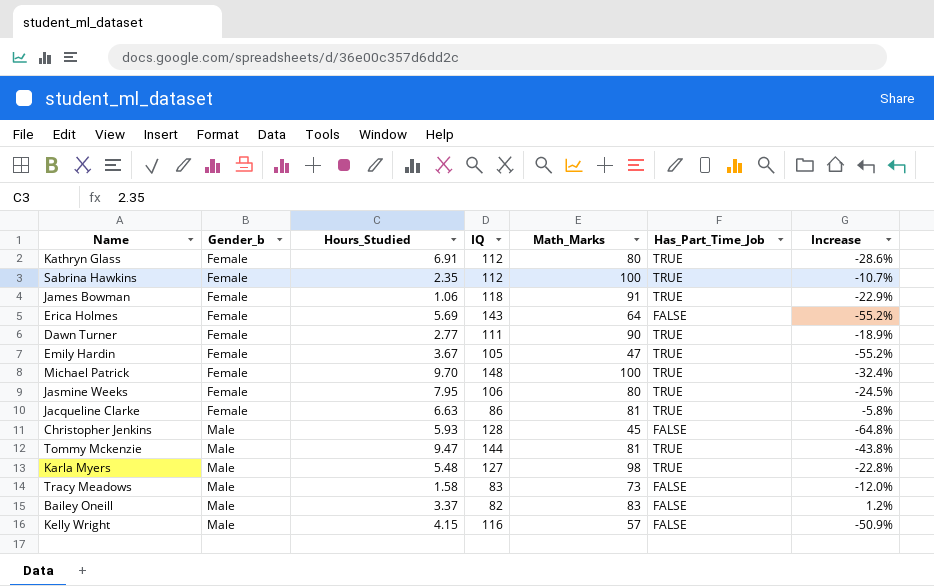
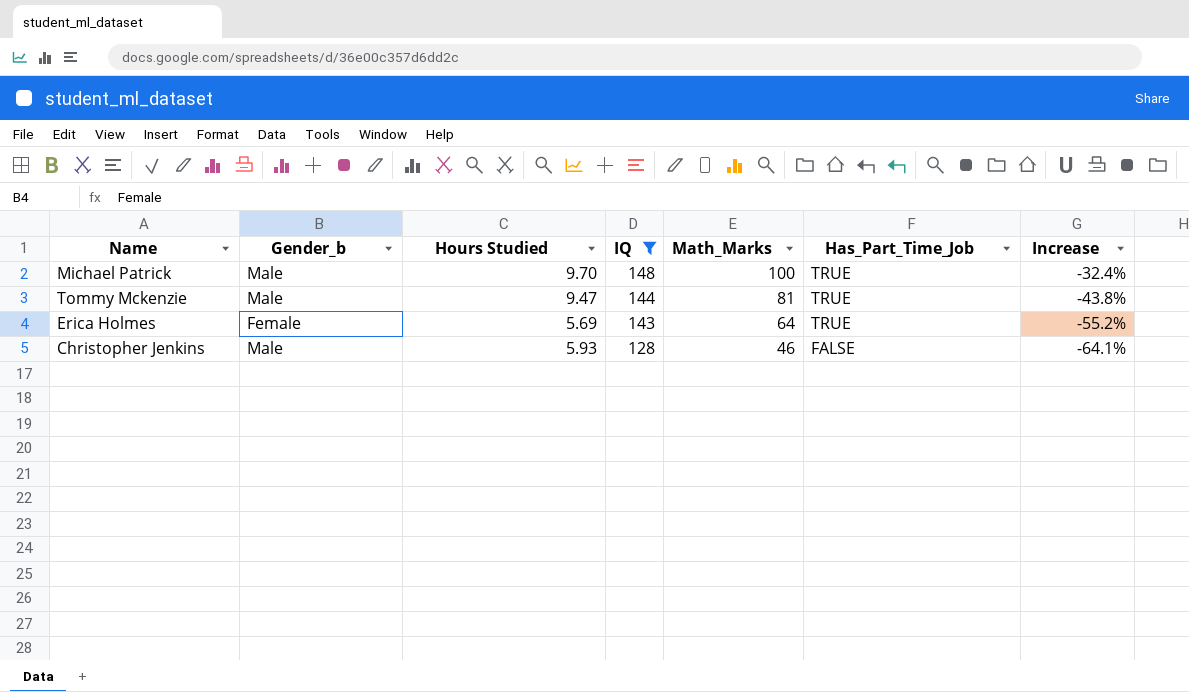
filter: none -> IQ >= 128
row order: Gender_b ascending -> IQ descending
column name: Hours_Studied -> Hours Studied
Michael Patrick | Gender_b: Female -> Male
Erica Holmes | Has_Part_Time_Job: FALSE -> TRUE
Christopher Jenkins | Math_Marks: 45 -> 46
Christopher Jenkins | Increase: -64.8% -> -64.1%

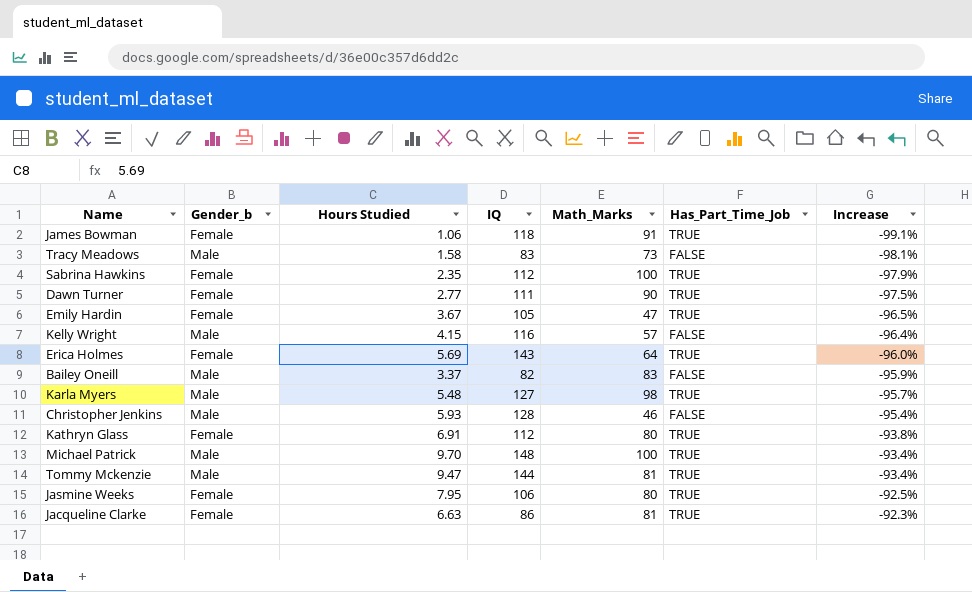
filter: IQ >= 128 -> none
row order: IQ descending -> Increase ascending
column Increase | formula: ([Math_Marks] - [IQ]) / [IQ] -> ([Hours Studied] - [IQ]) / [IQ]

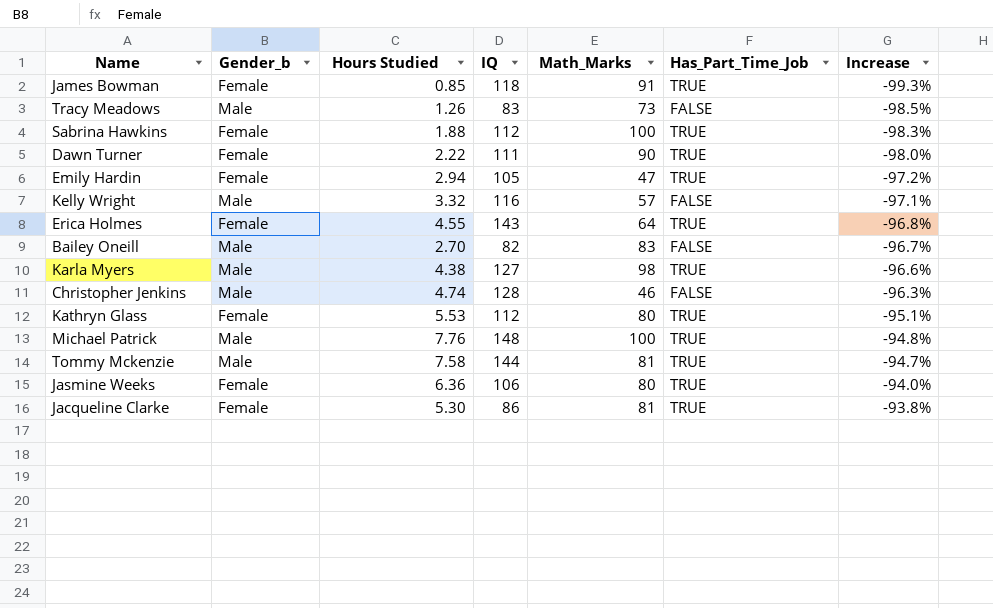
James Bowman | Hours Studied: 1.06 -> 0.85
James Bowman | Increase: -99.1% -> -99.3%
Tracy Meadows | Hours Studied: 1.58 -> 1.26
Tracy Meadows | Increase: -98.1% -> -98.5%
Sabrina Hawkins | Hours Studied: 2.35 -> 1.88
Sabrina Hawkins | Increase: -97.9% -> -98.3%
Dawn Turner | Hours Studied: 2.77 -> 2.22
Dawn Turner | Increase: -97.5% -> -98.0%
Emily Hardin | Hours Studied: 3.67 -> 2.94
Emily Hardin | Increase: -96.5% -> -97.2%
Kelly Wright | Hours Studied: 4.15 -> 3.32
Kelly Wright | Increase: -96.4% -> -97.1%
Erica Holmes | Hours Studied: 5.69 -> 4.55
Erica Holmes | Increase: -96.0% -> -96.8%
Bailey Oneill | Hours Studied: 3.37 -> 2.70
Bailey Oneill | Increase: -95.9% -> -96.7%
Karla Myers | Hours Studied: 5.48 -> 4.38
Karla Myers | Increase: -95.7% -> -96.6%
Christopher Jenkins | Hours Studied: 5.93 -> 4.74
Christopher Jenkins | Increase: -95.4% -> -96.3%
Kathryn Glass | Hours Studied: 6.91 -> 5.53
Kathryn Glass | Increase: -93.8% -> -95.1%
Michael Patrick | Hours Studied: 9.70 -> 7.76
Michael Patrick | Increase: -93.4% -> -94.8%
Tommy Mckenzie | Hours Studied: 9.47 -> 7.58
Tommy Mckenzie | Increase: -93.4% -> -94.7%
Jasmine Weeks | Hours Studied: 7.95 -> 6.36
Jasmine Weeks | Increase: -92.5% -> -94.0%
Jacqueline Clarke | Hours Studied: 6.63 -> 5.30
Jacqueline Clarke | Increase: -92.3% -> -93.8%

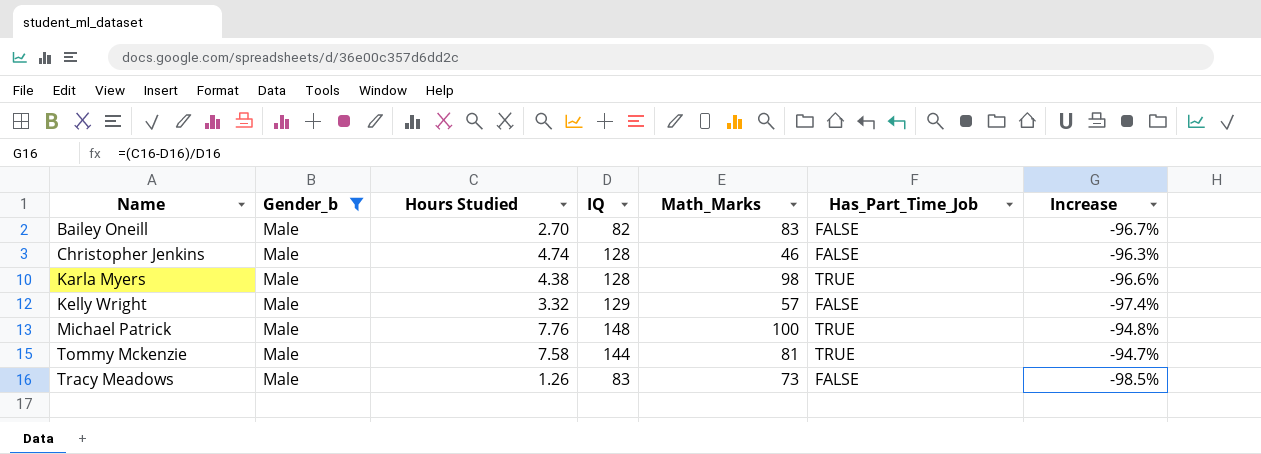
filter: none -> Gender_b = Male
row order: Increase ascending -> Name ascending
Karla Myers | IQ: 127 -> 128
Kelly Wright | IQ: 116 -> 129
Kelly Wright | Increase: -97.1% -> -97.4%

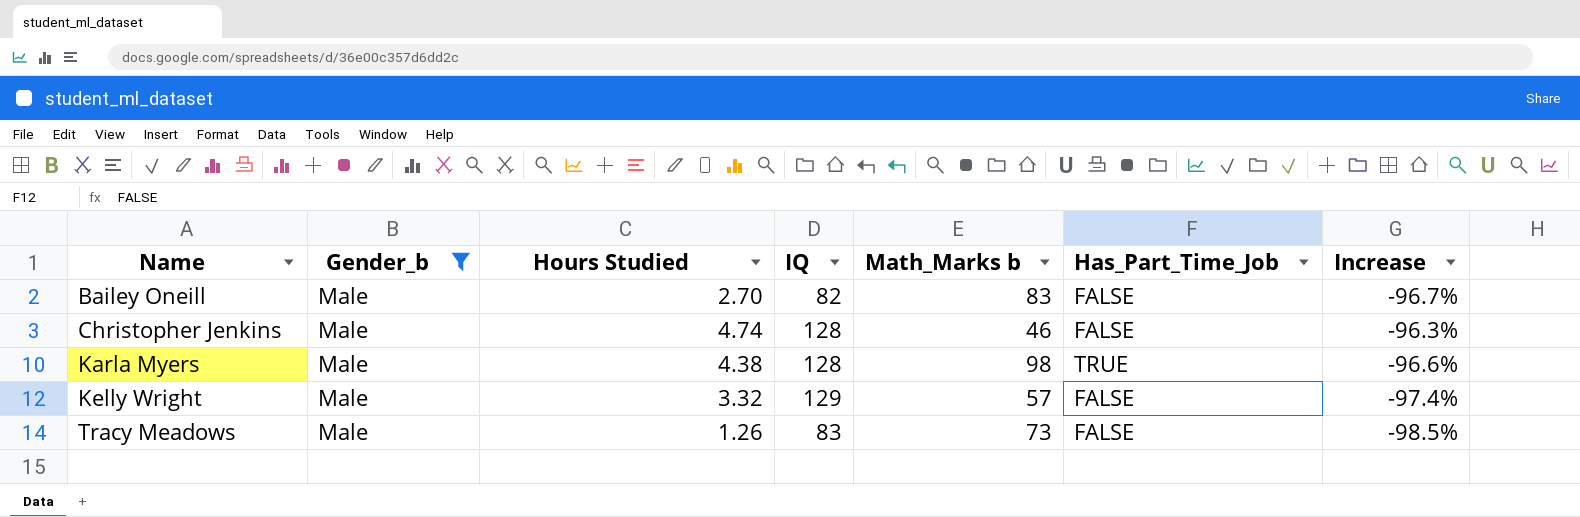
column name: Math_Marks -> Math_Marks b
row Michael Patrick: Male | 7.76 | 148 | 100 | TRUE | -94.8% -> none
row Tommy Mckenzie: Male | 7.58 | 144 | 81 | TRUE | -94.7% -> none

